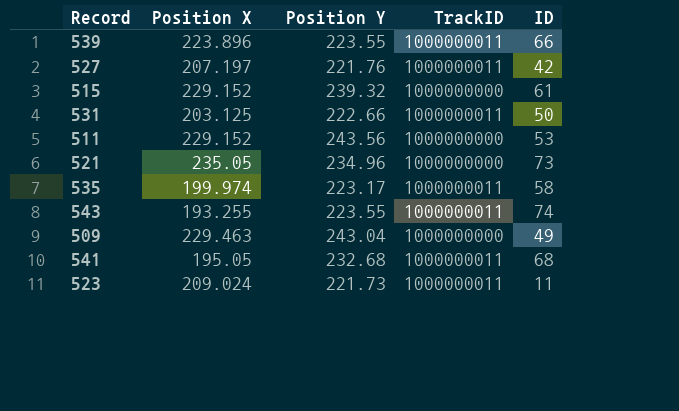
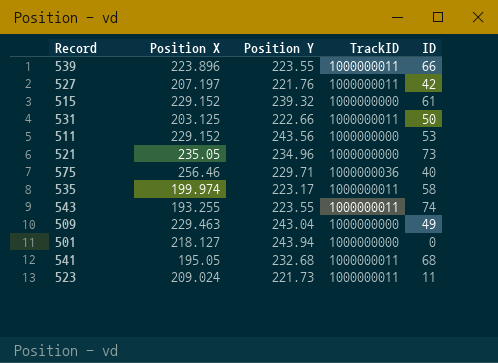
row 575: none -> 256.46 | 229.71 | 1000000036 | 40
row 501: none -> 218.127 | 243.94 | 1000000000 | 0

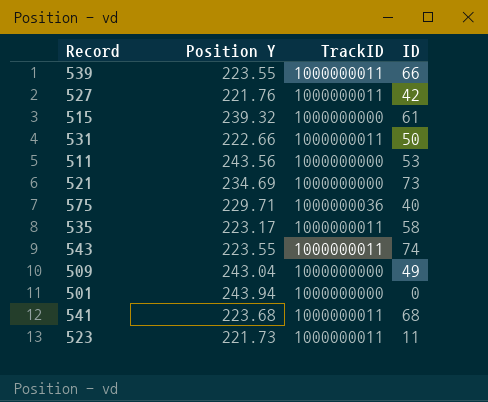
column Position X | position: 2 -> none
521 | Position Y: 234.96 -> 234.69
541 | Position Y: 232.68 -> 223.68

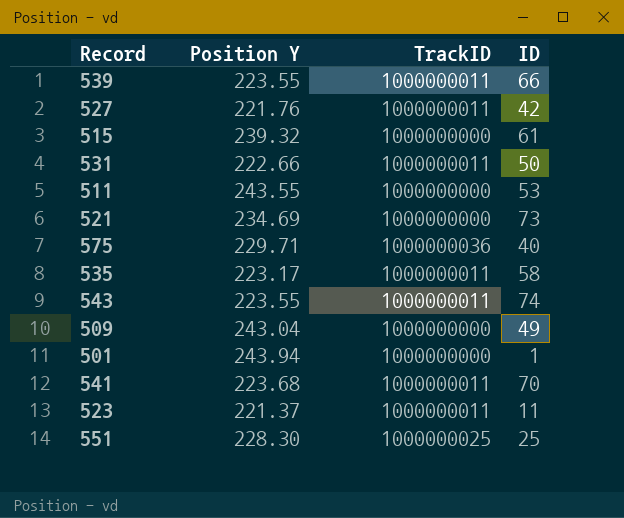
511 | Position Y: 243.56 -> 243.55
501 | ID: 0 -> 1
541 | ID: 68 -> 70
523 | Position Y: 221.73 -> 221.37
row 551: none -> 228.30 | 1000000025 | 25

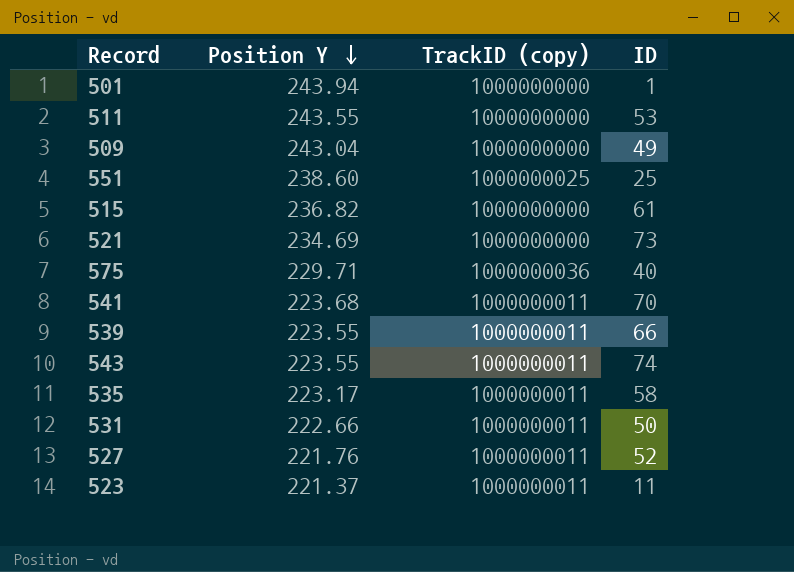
row order: none -> Position Y descending
column name: TrackID -> TrackID (copy)
551 | Position Y: 228.30 -> 238.60
515 | Position Y: 239.32 -> 236.82
527 | ID: 42 -> 52

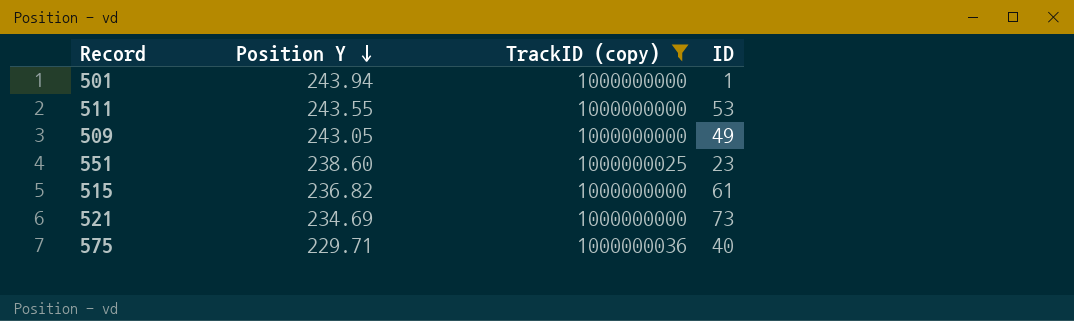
filter: none -> TrackID (copy) != 1000000011
509 | Position Y: 243.04 -> 243.05
551 | ID: 25 -> 23

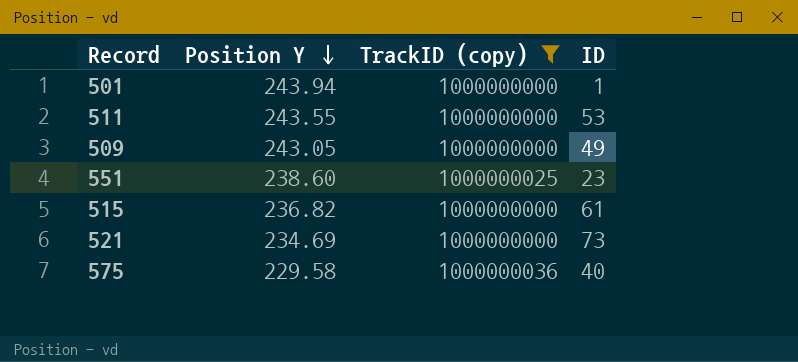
575 | Position Y: 229.71 -> 229.58

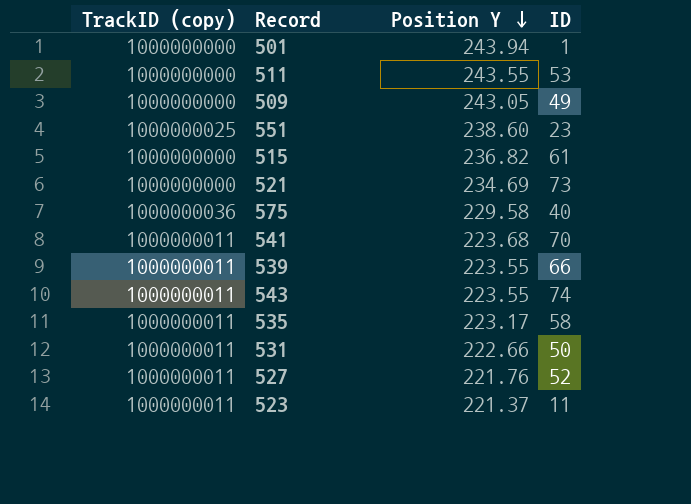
filter: TrackID (copy) != 1000000011 -> none
column TrackID (copy) | position: 3 -> 1

